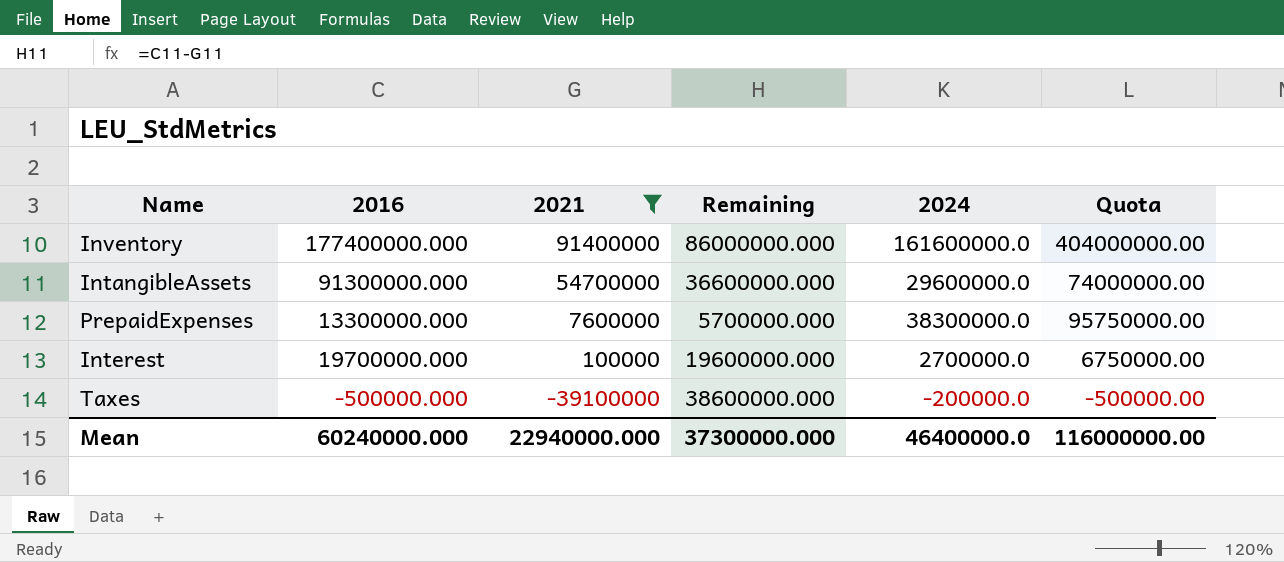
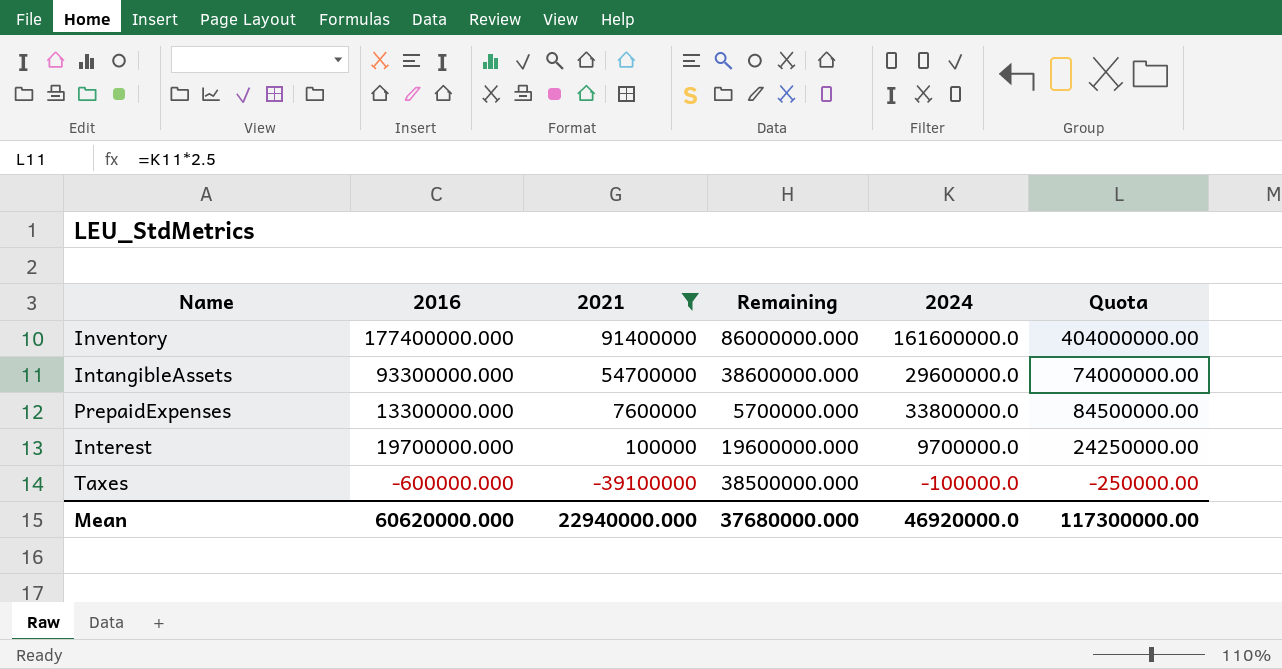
IntangibleAssets | 2016: 91300000.000 -> 93300000.000
IntangibleAssets | Remaining: 36600000.000 -> 38600000.000
PrepaidExpenses | 2024: 38300000.0 -> 33800000.0
PrepaidExpenses | Quota: 95750000.00 -> 84500000.00
Interest | 2024: 2700000.0 -> 9700000.0
Interest | Quota: 6750000.00 -> 24250000.00
Taxes | 2016: -500000.000 -> -600000.000
Taxes | Remaining: 38600000.000 -> 38500000.000
Taxes | 2024: -200000.0 -> -100000.0
Taxes | Quota: -500000.00 -> -250000.00
Mean | 2016: 60240000.000 -> 60620000.000
Mean | Remaining: 37300000.000 -> 37680000.000
Mean | 2024: 46400000.0 -> 46920000.0
Mean | Quota: 116000000.00 -> 117300000.00

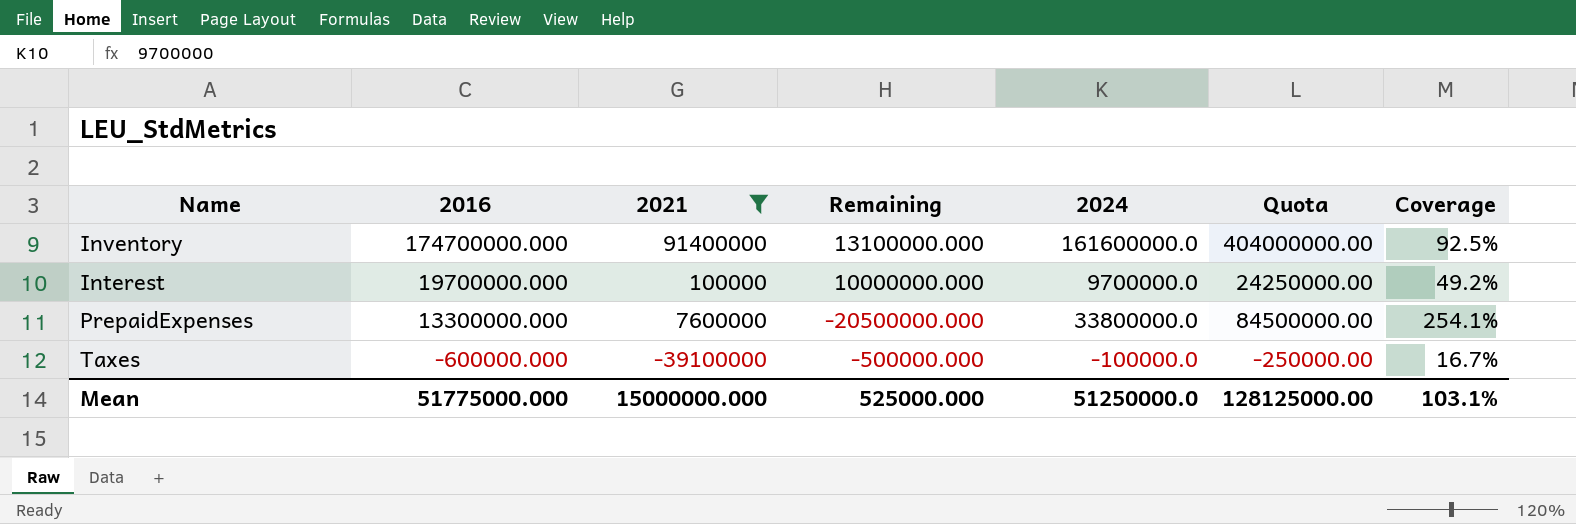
row order: 2021 descending -> 2016 descending
column Remaining | formula: [2016] - [2021] -> [2016] - [2024]
column Coverage | formula: none -> [2024] / [2016]
row IntangibleAssets: 93300000.000 | 54700000 | 38600000.000 | 29600000.0 | 74000000.00 -> none
Inventory | 2016: 177400000.000 -> 174700000.000
Mean | 2016: 60620000.000 -> 51775000.000
Mean | 2021: 22940000.000 -> 15000000.000
Mean | Remaining: 37680000.000 -> 525000.000
Mean | 2024: 46920000.0 -> 51250000.0
Mean | Quota: 117300000.00 -> 128125000.00

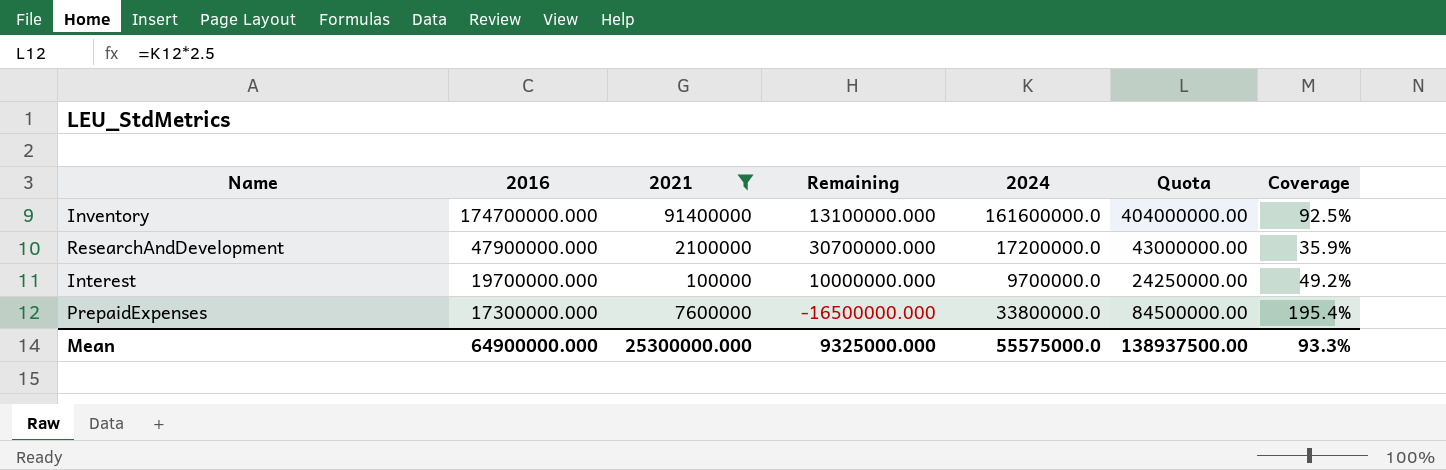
row Taxes: -600000.000 | -39100000 | -500000.000 | -100000.0 | -250000.00 | 16.7% -> none
row ResearchAndDevelopment: none -> 47900000.000 | 2100000 | 30700000.000 | 17200000.0 | 43000000.00 | 35.9%
PrepaidExpenses | 2016: 13300000.000 -> 17300000.000
PrepaidExpenses | Remaining: -20500000.000 -> -16500000.000
PrepaidExpenses | Coverage: 254.1% -> 195.4%
Mean | 2016: 51775000.000 -> 64900000.000
Mean | 2021: 15000000.000 -> 25300000.000
Mean | Remaining: 525000.000 -> 9325000.000
Mean | 2024: 51250000.0 -> 55575000.0
Mean | Quota: 128125000.00 -> 138937500.00
Mean | Coverage: 103.1% -> 93.3%

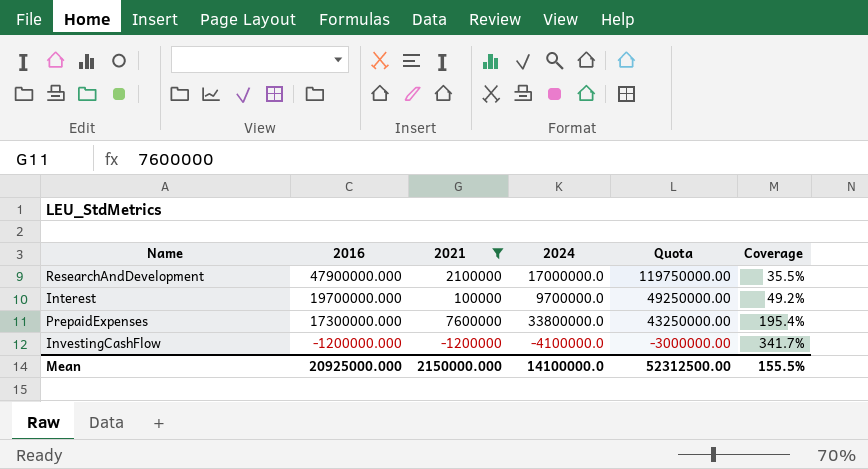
column Remaining | formula: [2016] - [2024] -> none
column Quota | formula: [2024] * 2.5 -> [2016] * 2.5
row Inventory: 174700000.000 | 91400000 | 13100000.000 | 161600000.0 | 404000000.00 | 92.5% -> none
ResearchAndDevelopment | 2024: 17200000.0 -> 17000000.0
ResearchAndDevelopment | Coverage: 35.9% -> 35.5%
row InvestingCashFlow: none -> -1200000.000 | -1200000 | -4100000.0 | -3000000.00 | 341.7%
Mean | 2016: 64900000.000 -> 20925000.000
Mean | 2021: 25300000.000 -> 2150000.000
Mean | 2024: 55575000.0 -> 14100000.0
Mean | Quota: 138937500.00 -> 52312500.00
Mean | Coverage: 93.3% -> 155.5%

